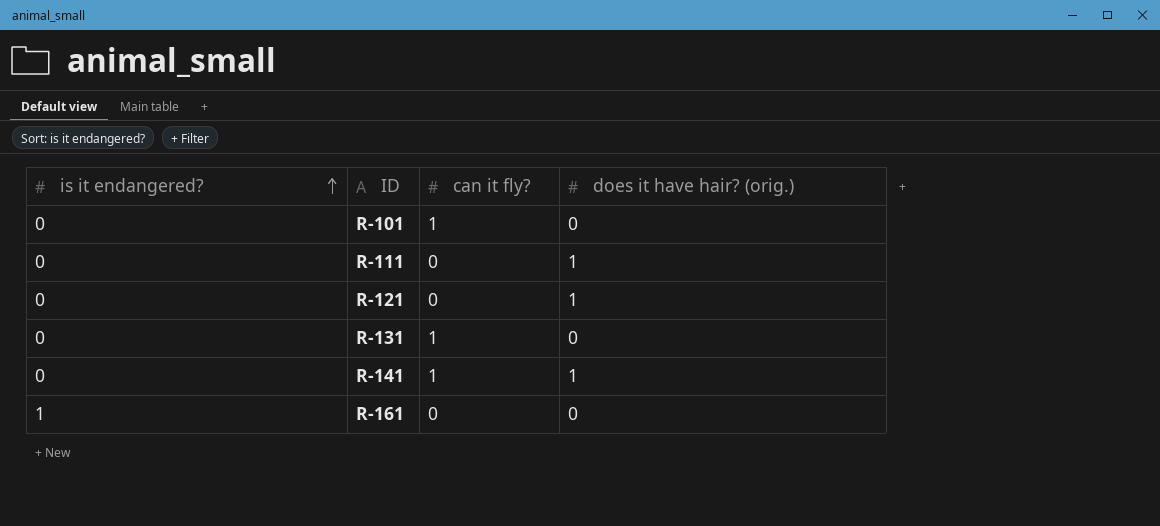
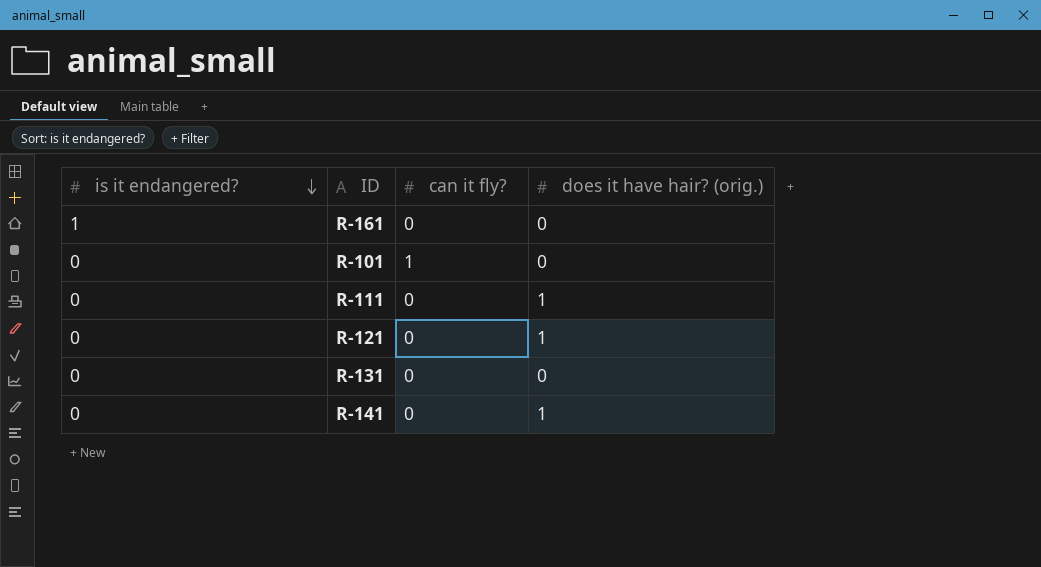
row order: is it endangered? ascending -> is it endangered? descending
R-131 | can it fly?: 1 -> 0
R-141 | can it fly?: 1 -> 0

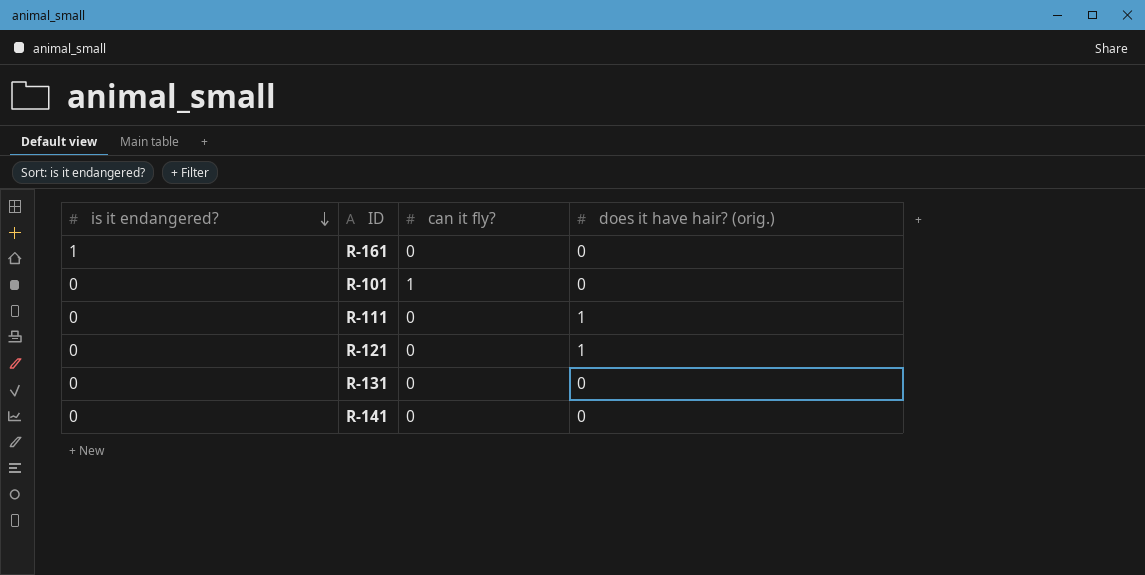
R-141 | does it have hair? (orig.): 1 -> 0

